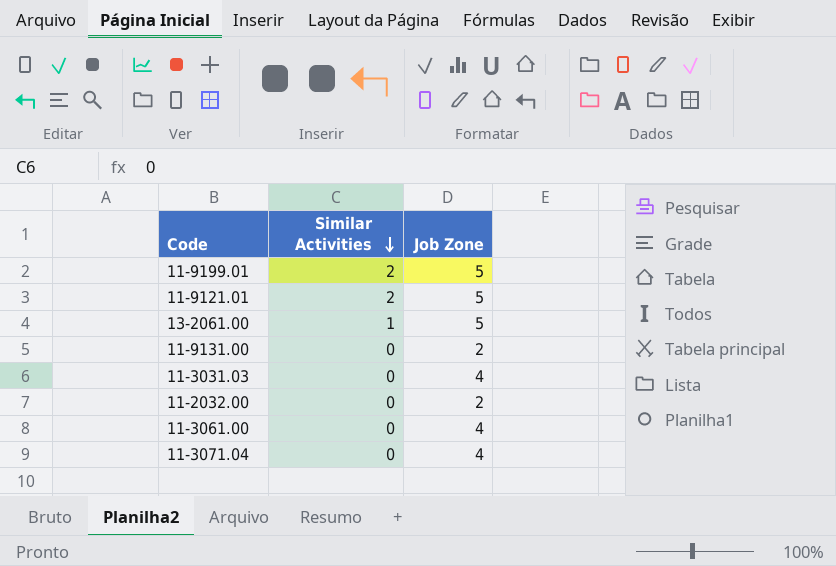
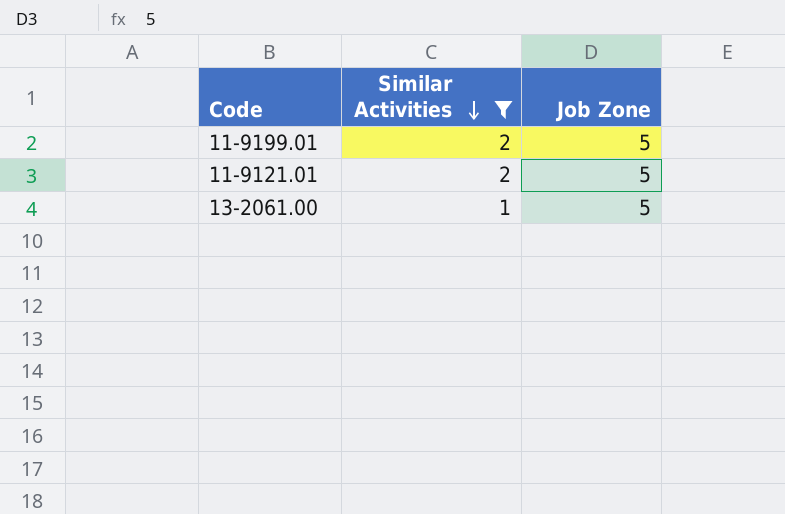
filter: none -> Similar Activities != 0

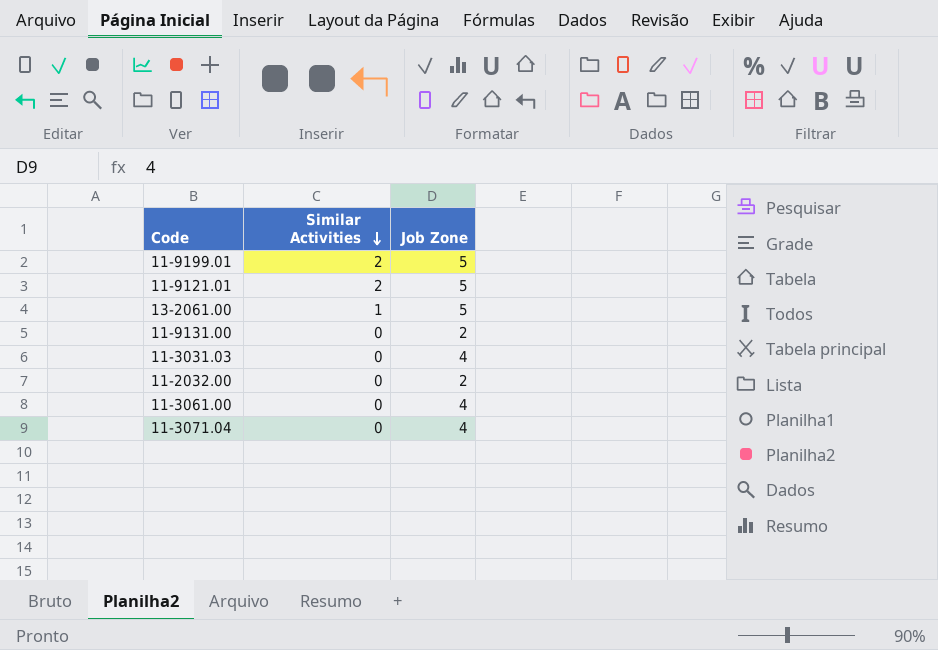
filter: Similar Activities != 0 -> none

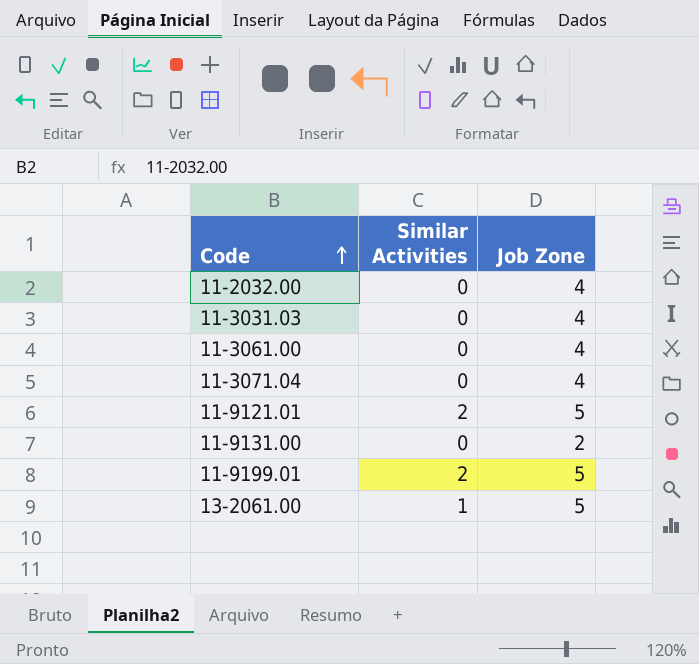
row order: Similar Activities descending -> Code ascending
11-2032.00 | Job Zone: 2 -> 4

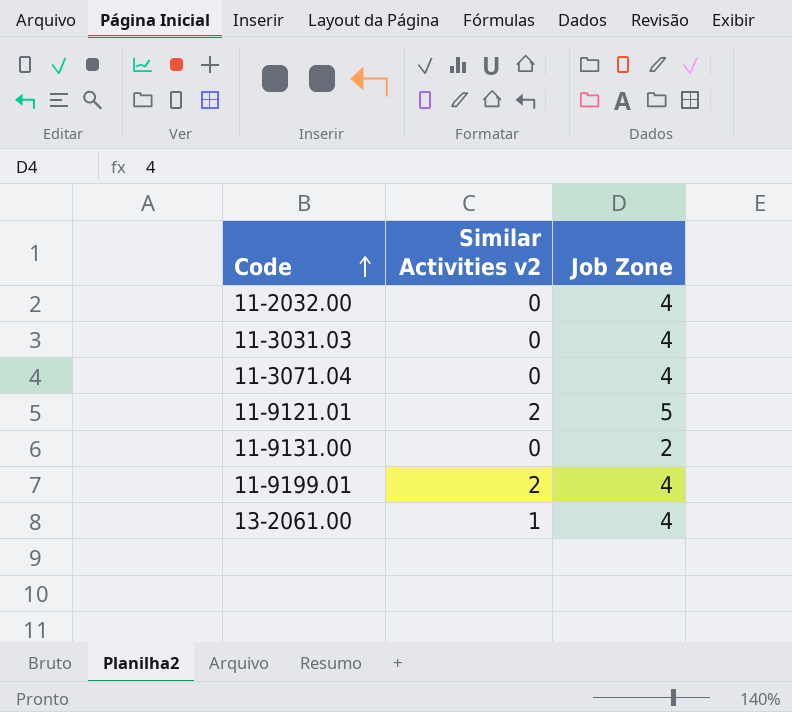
column name: Similar Activities -> Similar Activities v2
row 11-3061.00: 0 | 4 -> none
11-9199.01 | Job Zone: 5 -> 4
13-2061.00 | Job Zone: 5 -> 4

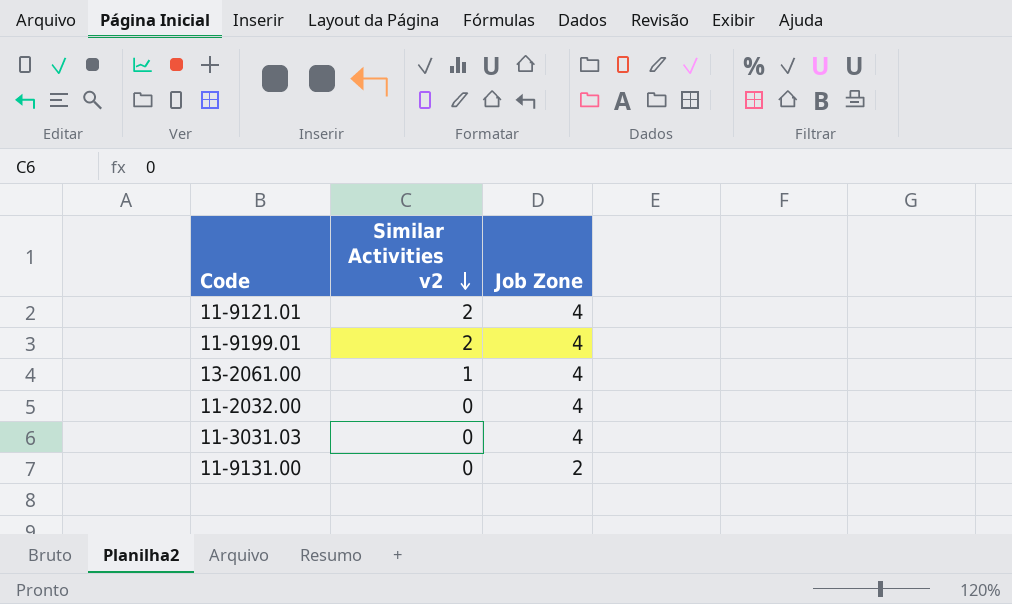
row order: Code ascending -> Similar Activities v2 descending
row 11-3071.04: 0 | 4 -> none
11-9121.01 | Job Zone: 5 -> 4

